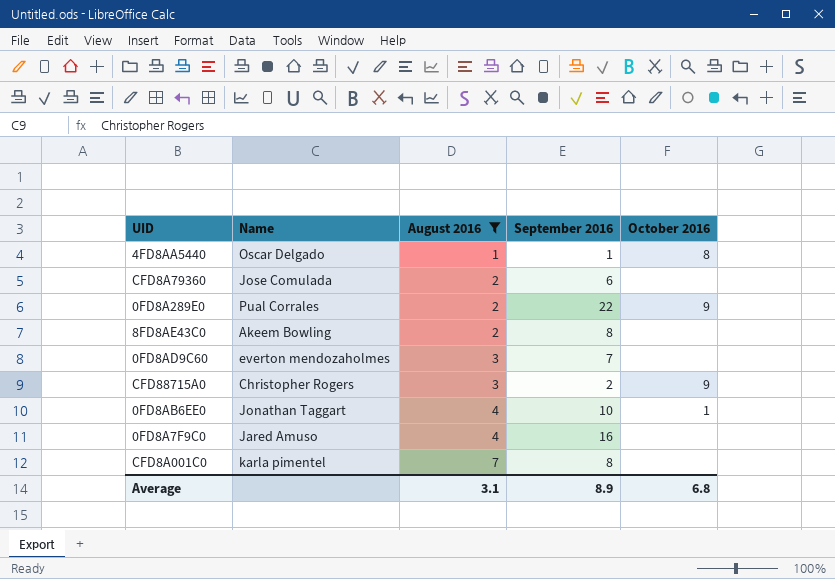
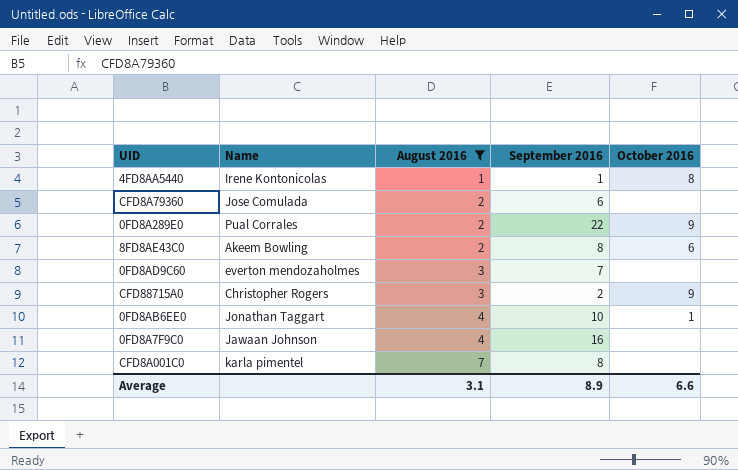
4FD8AA5440 | Name: Oscar Delgado -> Irene Kontonicolas
8FD8AE43C0 | October 2016: none -> 6
0FD8A7F9C0 | Name: Jared Amuso -> Jawaan Johnson
Average | October 2016: 6.8 -> 6.6

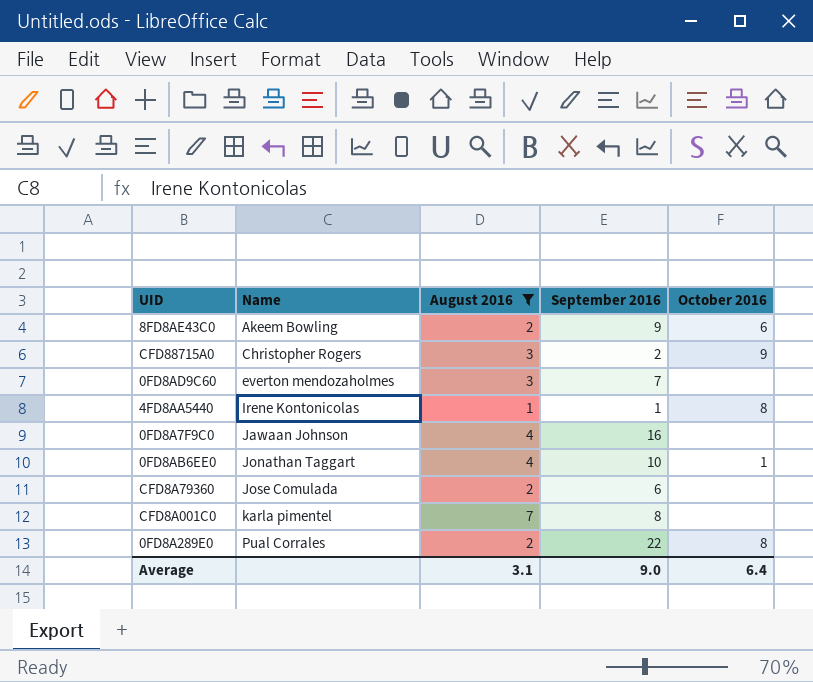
row order: August 2016 ascending -> Name ascending
8FD8AE43C0 | September 2016: 8 -> 9
0FD8A289E0 | October 2016: 9 -> 8
Average | September 2016: 8.9 -> 9.0
Average | October 2016: 6.6 -> 6.4

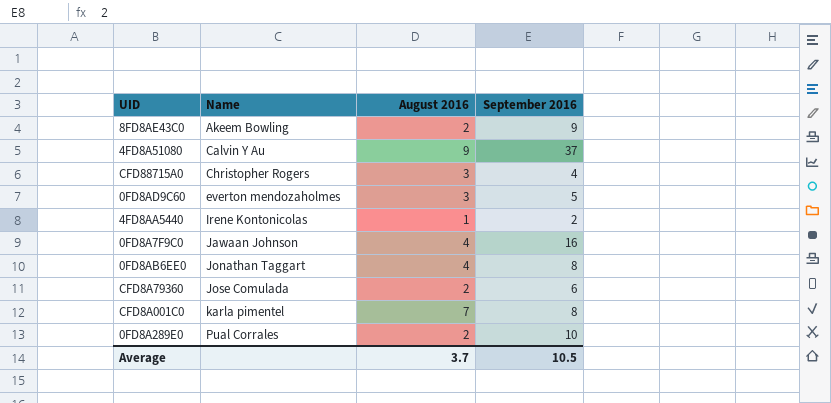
filter: August 2016 != 9 -> none
column October 2016 | position: 5 -> none
CFD88715A0 | September 2016: 2 -> 4
0FD8AD9C60 | September 2016: 7 -> 5
4FD8AA5440 | September 2016: 1 -> 2
0FD8AB6EE0 | September 2016: 10 -> 8
0FD8A289E0 | September 2016: 22 -> 10
Average | August 2016: 3.1 -> 3.7
Average | September 2016: 9.0 -> 10.5

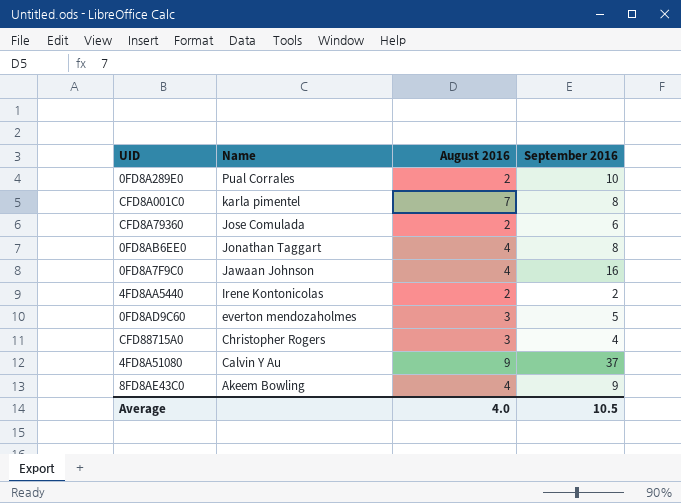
row order: Name ascending -> Name descending
4FD8AA5440 | August 2016: 1 -> 2
8FD8AE43C0 | August 2016: 2 -> 4
Average | August 2016: 3.7 -> 4.0

